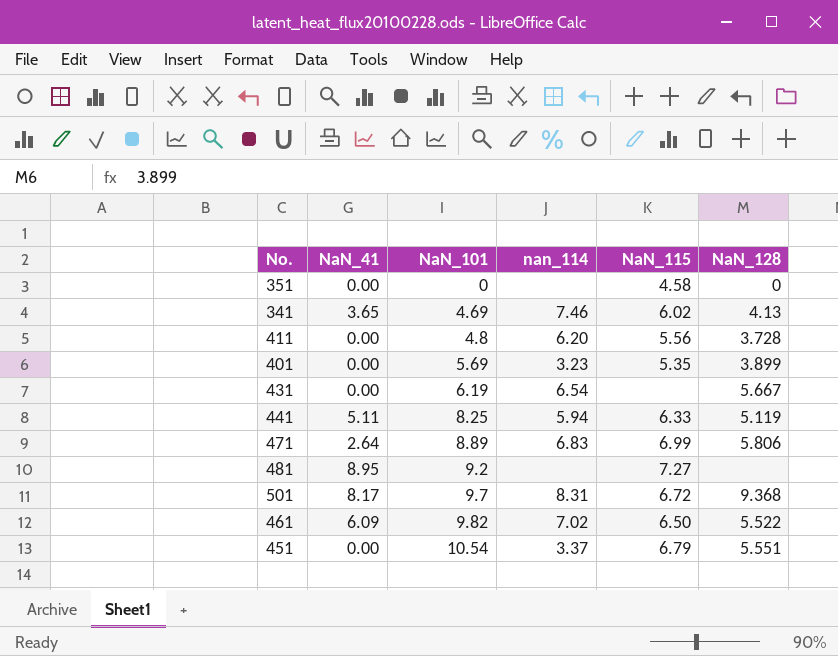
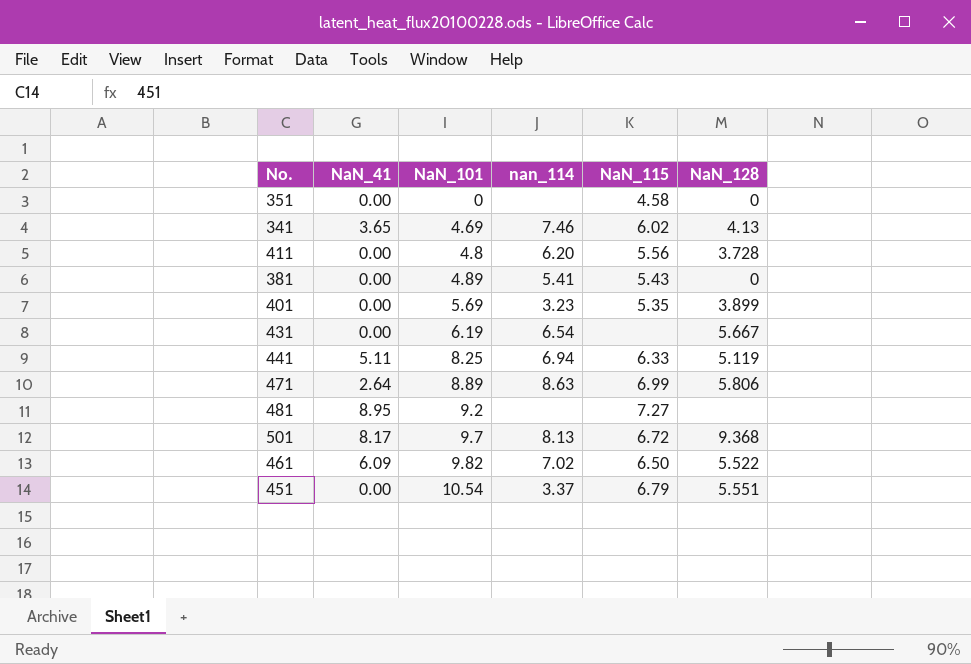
row 381: none -> 0.00 | 4.89 | 5.41 | 5.43 | 0
441 | nan_114: 5.94 -> 6.94
471 | nan_114: 6.83 -> 8.63
501 | nan_114: 8.31 -> 8.13

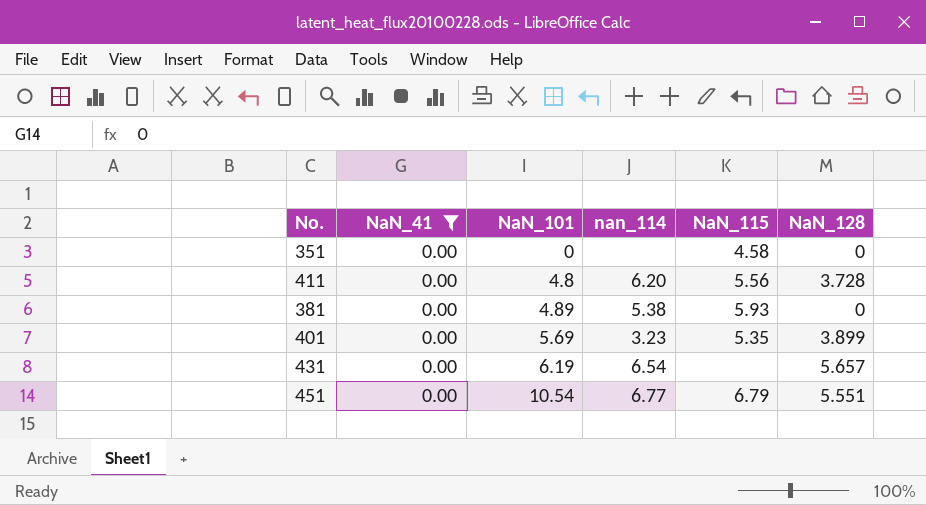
filter: none -> NaN_41 = 0.00
381 | nan_114: 5.41 -> 5.38
381 | NaN_115: 5.43 -> 5.93
431 | NaN_128: 5.667 -> 5.657
451 | nan_114: 3.37 -> 6.77

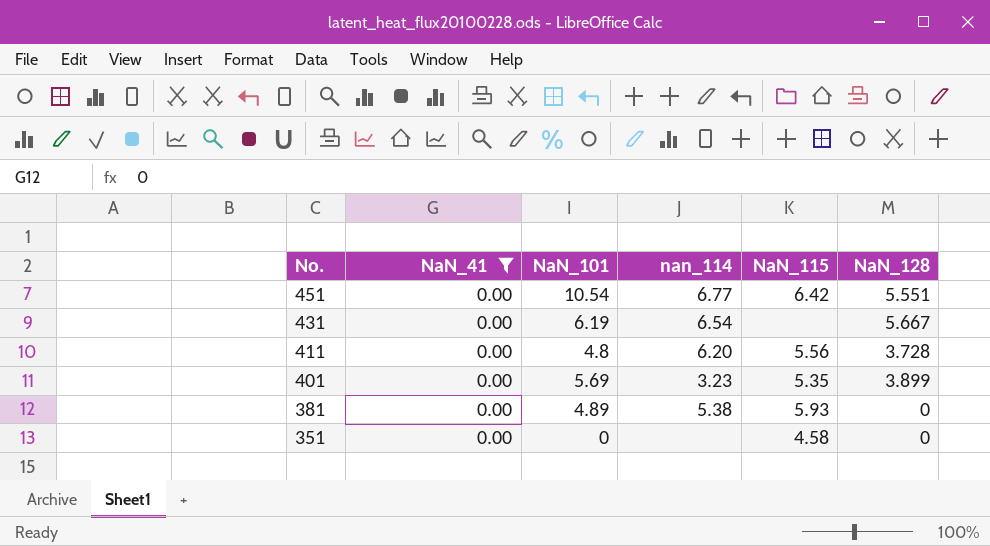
row order: NaN_101 ascending -> No. descending
451 | NaN_115: 6.79 -> 6.42
431 | NaN_128: 5.657 -> 5.667

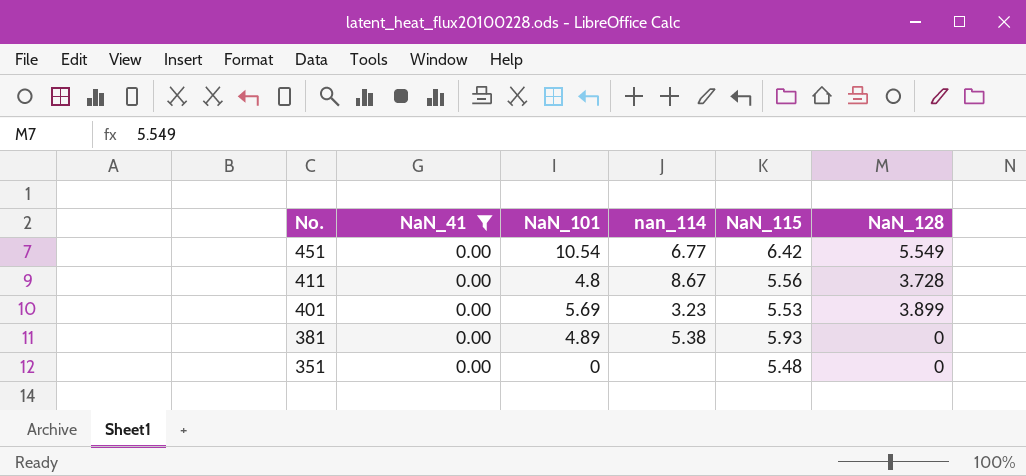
row 431: 0.00 | 6.19 | 6.54 | none | 5.667 -> none
451 | NaN_128: 5.551 -> 5.549
411 | nan_114: 6.20 -> 8.67
401 | NaN_115: 5.35 -> 5.53
351 | NaN_115: 4.58 -> 5.48

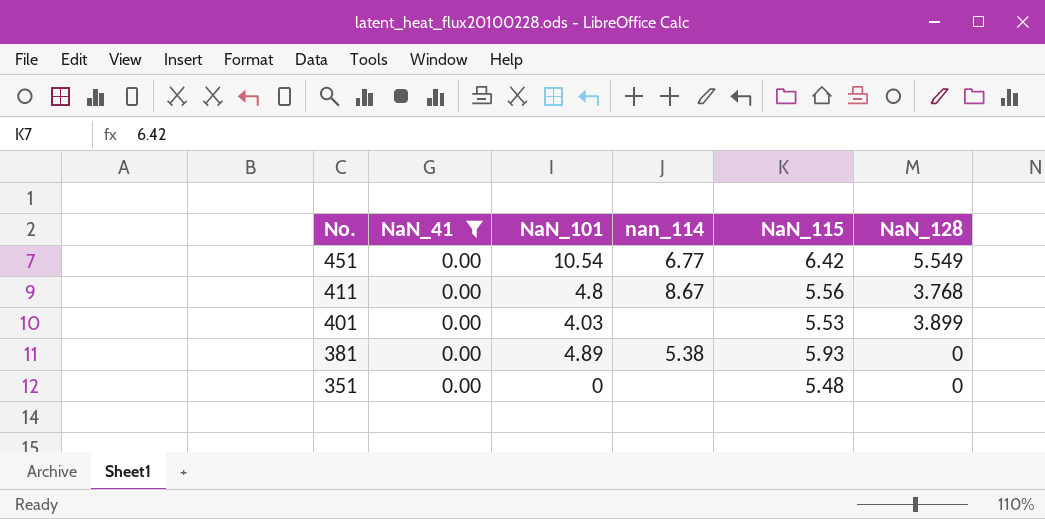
411 | NaN_128: 3.728 -> 3.768
401 | NaN_101: 5.69 -> 4.03
401 | nan_114: 3.23 -> none

